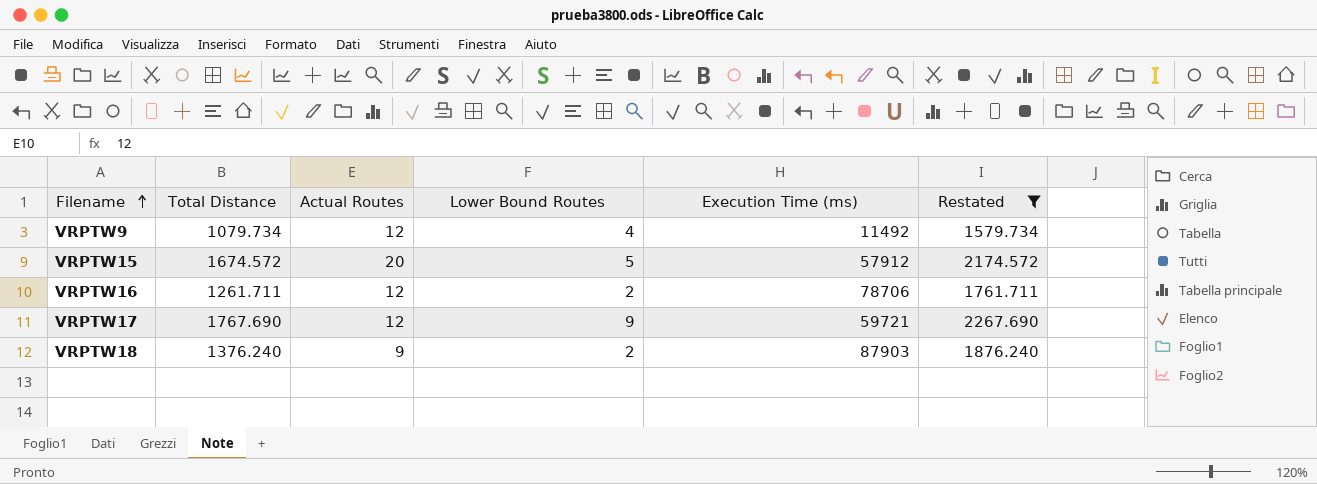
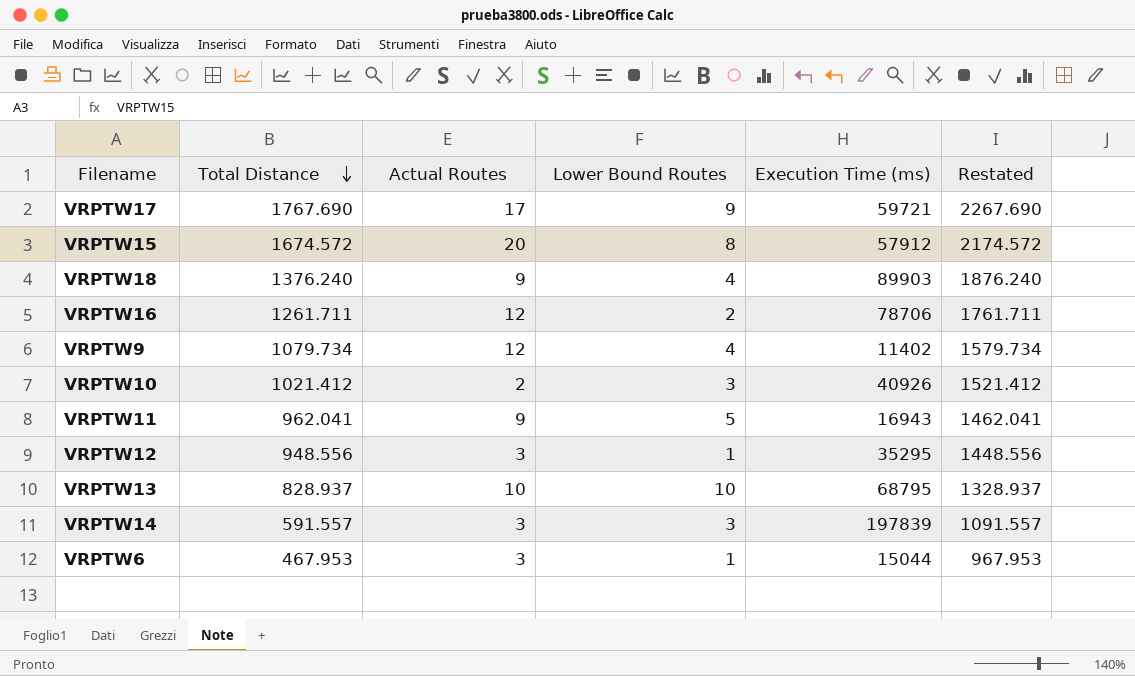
filter: Restated >= 1579.734 -> none
row order: Filename ascending -> Total Distance descending
VRPTW17 | Actual Routes: 12 -> 17
VRPTW15 | Lower Bound Routes: 5 -> 8
VRPTW18 | Lower Bound Routes: 2 -> 4
VRPTW18 | Execution Time (ms): 87903 -> 89903
VRPTW9 | Execution Time (ms): 11492 -> 11402

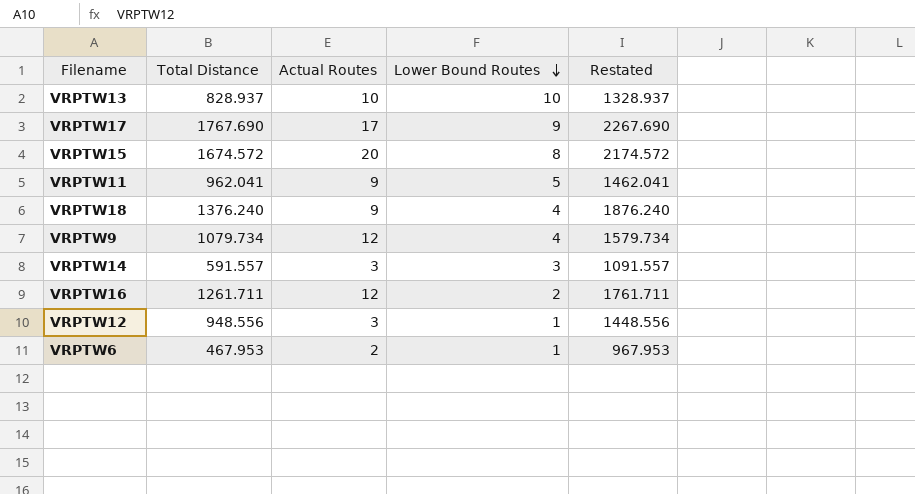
row order: Total Distance descending -> Lower Bound Routes descending
column Execution Time (ms) | position: 5 -> none
row VRPTW10: 1021.412 | 2 | 3 | 40926 | 1521.412 -> none
VRPTW6 | Actual Routes: 3 -> 2

